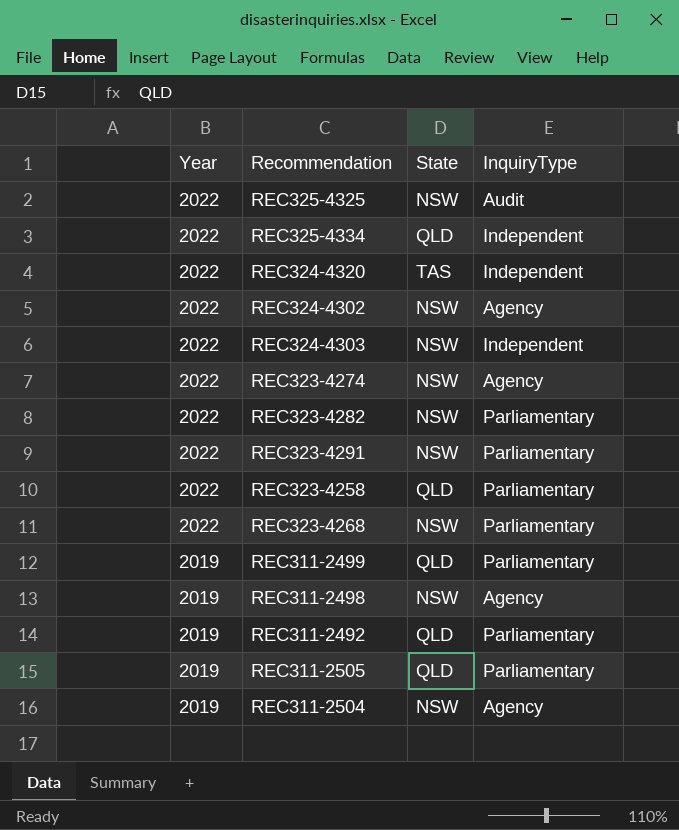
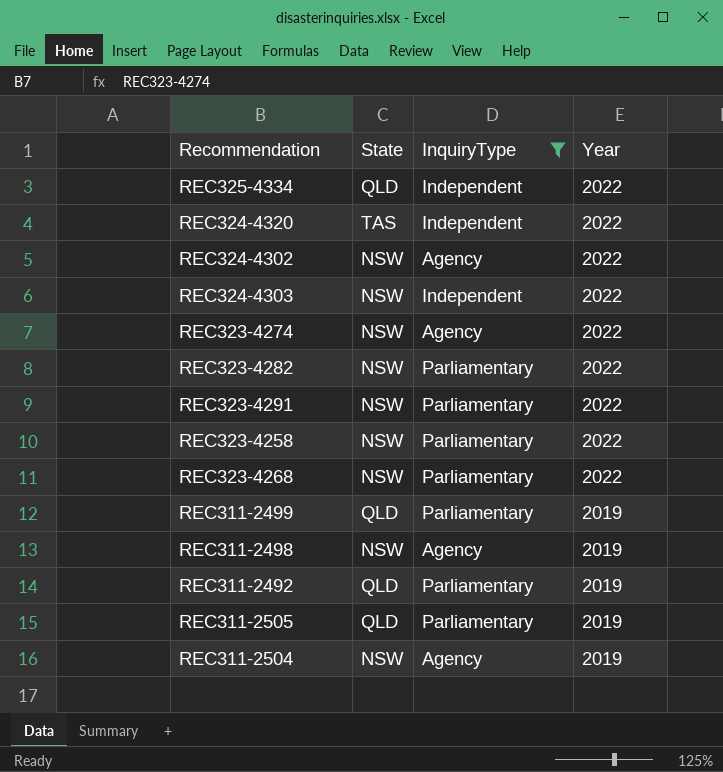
filter: none -> InquiryType != Audit
column Year | position: 1 -> 4
REC323-4258 | State: QLD -> NSW

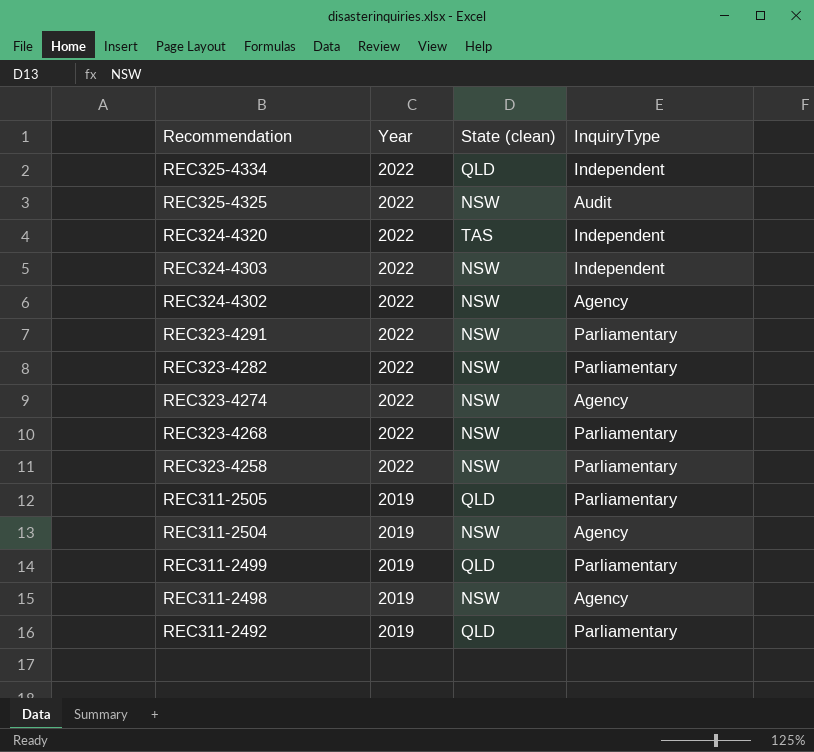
filter: InquiryType != Audit -> none
row order: Year descending -> Recommendation descending
column Year | position: 4 -> 2
column name: State -> State (clean)

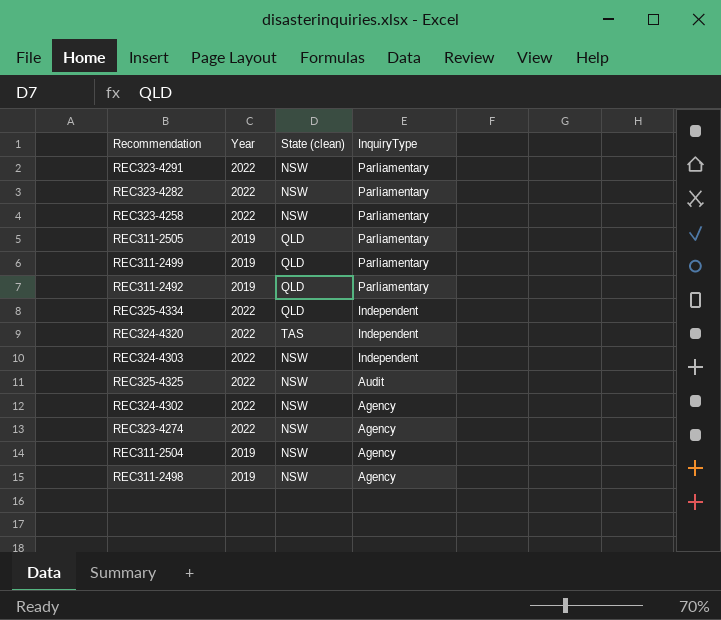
row order: Recommendation descending -> InquiryType descending
row REC323-4268: 2022 | NSW | Parliamentary -> none

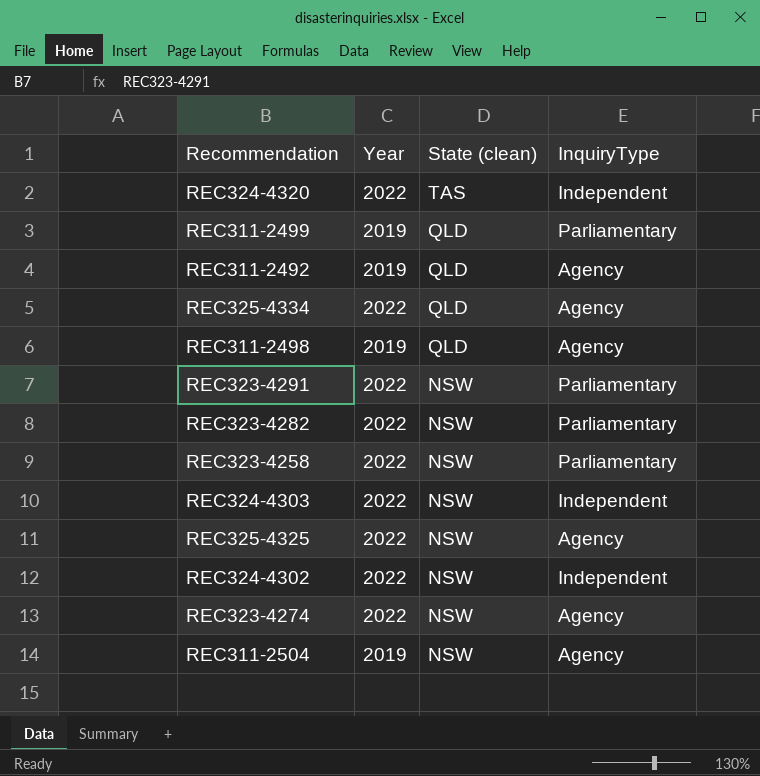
row order: InquiryType descending -> State (clean) descending
row REC311-2505: 2019 | QLD | Parliamentary -> none
REC311-2492 | InquiryType: Parliamentary -> Agency
REC325-4334 | InquiryType: Independent -> Agency
REC311-2498 | State (clean): NSW -> QLD
REC325-4325 | InquiryType: Audit -> Agency
REC324-4302 | InquiryType: Agency -> Independent

